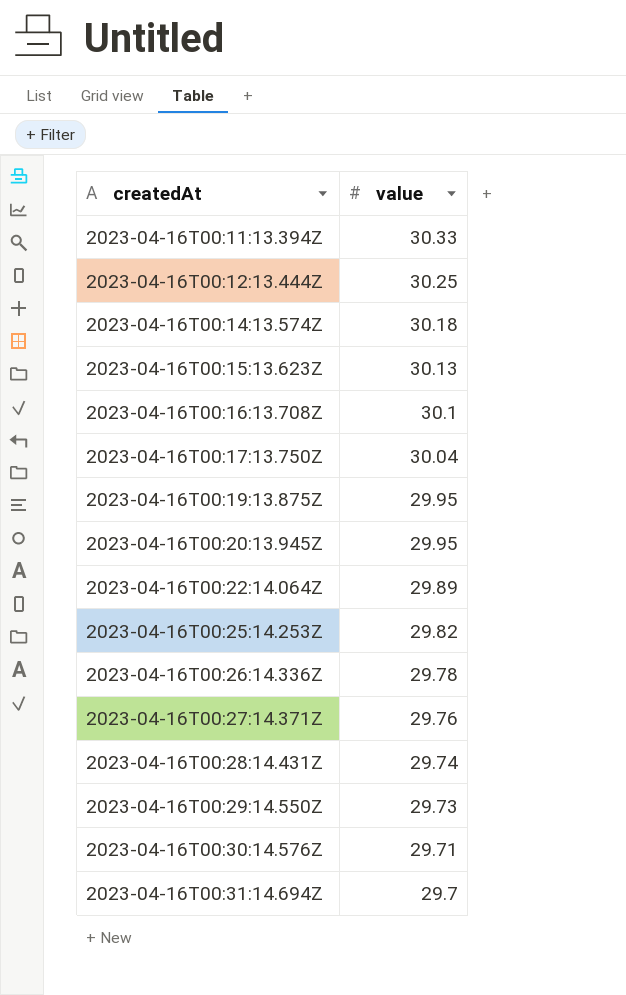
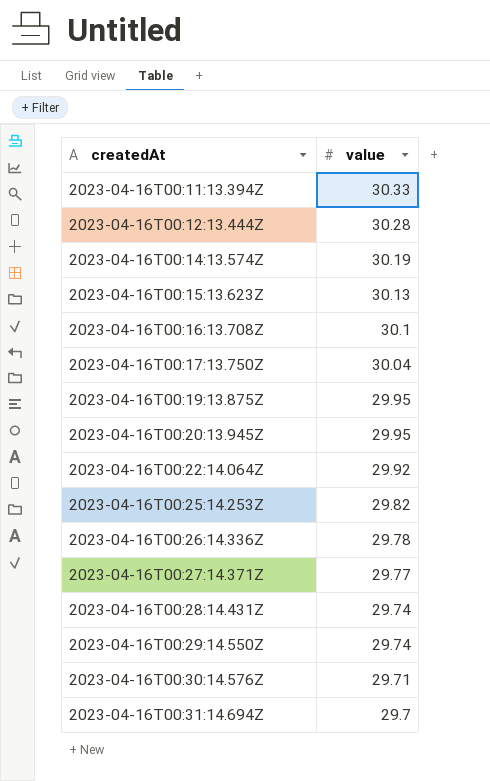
2023-04-16T00:12:13.444Z | value: 30.25 -> 30.28
2023-04-16T00:14:13.574Z | value: 30.18 -> 30.19
2023-04-16T00:22:14.064Z | value: 29.89 -> 29.92
2023-04-16T00:27:14.371Z | value: 29.76 -> 29.77
2023-04-16T00:29:14.550Z | value: 29.73 -> 29.74

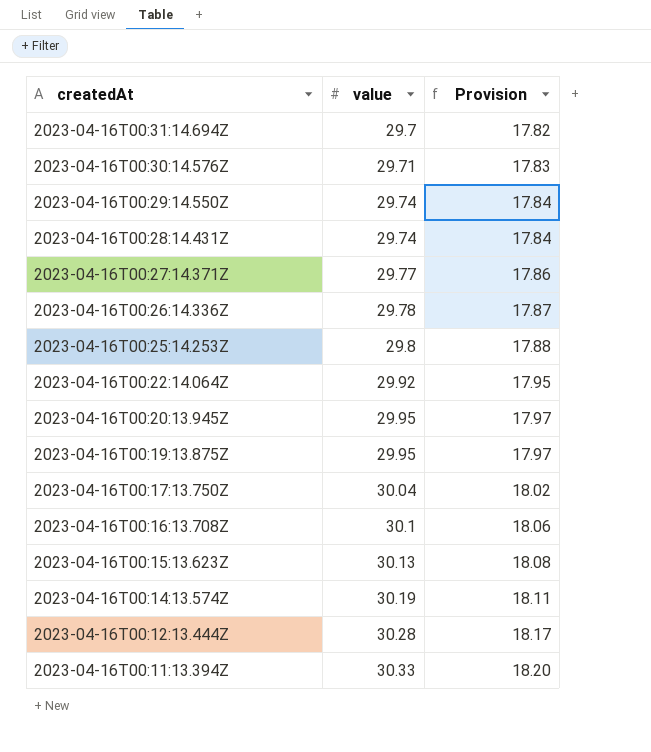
row order: createdAt ascending -> createdAt descending
column Provision | formula: none -> [value] * 0.6
2023-04-16T00:25:14.253Z | value: 29.82 -> 29.8

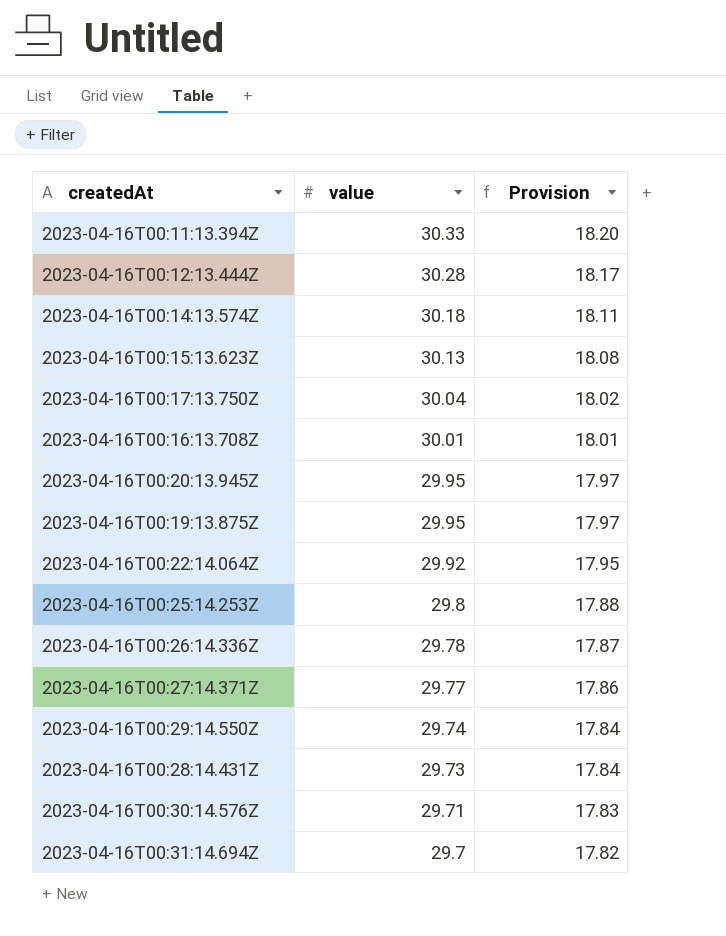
row order: createdAt descending -> value descending
2023-04-16T00:14:13.574Z | value: 30.19 -> 30.18
2023-04-16T00:16:13.708Z | value: 30.1 -> 30.01
2023-04-16T00:16:13.708Z | Provision: 18.06 -> 18.01
2023-04-16T00:28:14.431Z | value: 29.74 -> 29.73

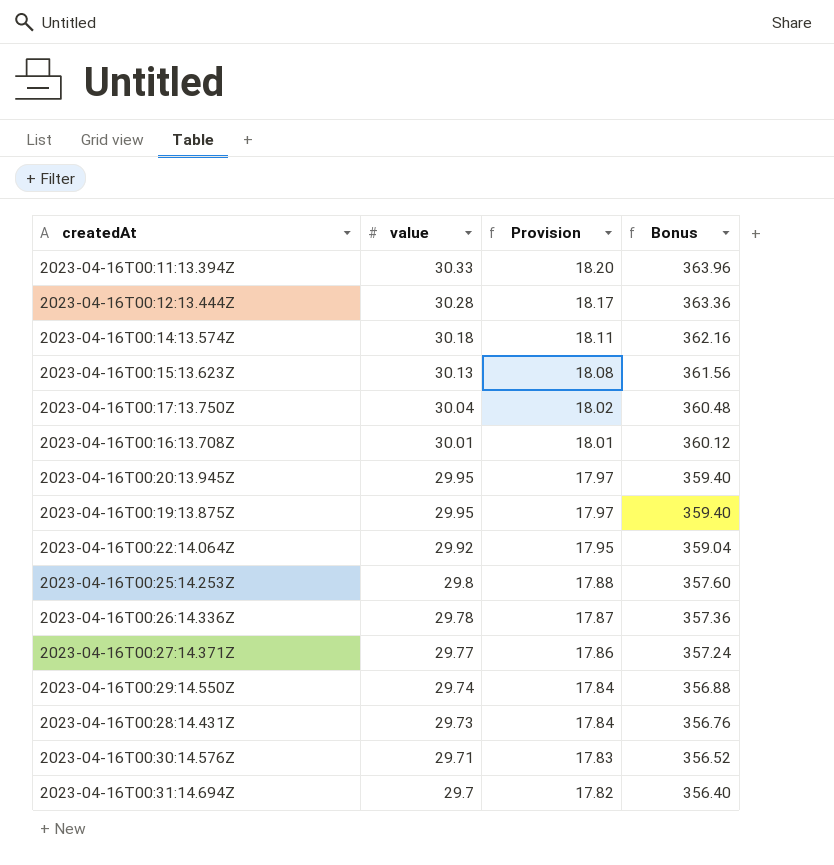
column Bonus | formula: none -> [value] * 12

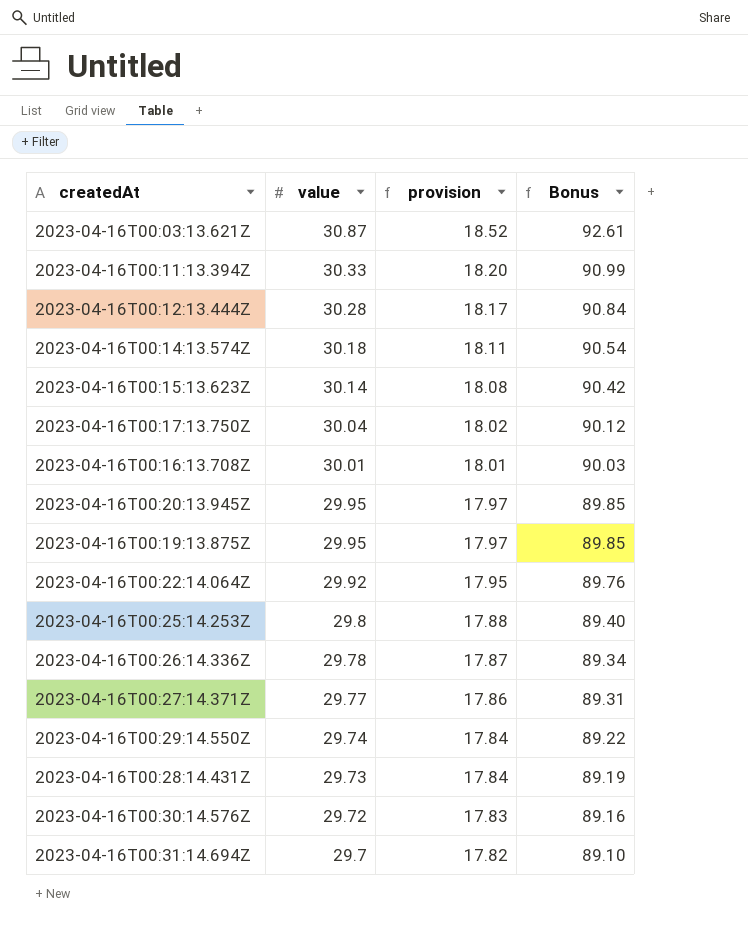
column name: Provision -> provision
column Bonus | formula: [value] * 12 -> [value] * 3
row 2023-04-16T00:03:13.621Z: none -> 30.87 | 18.52 | 92.61
2023-04-16T00:15:13.623Z | value: 30.13 -> 30.14
2023-04-16T00:30:14.576Z | value: 29.71 -> 29.72

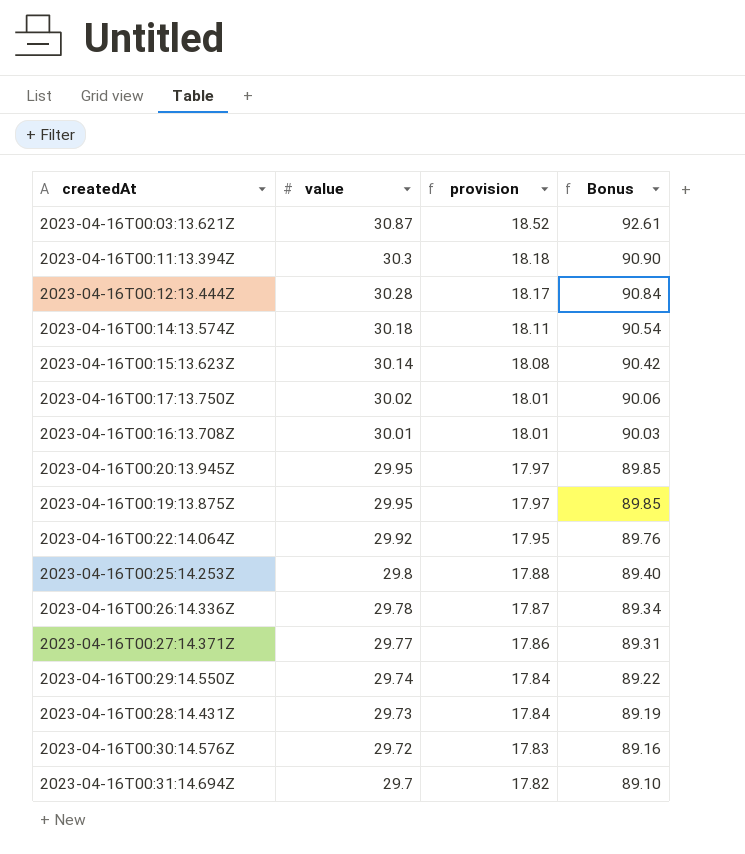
2023-04-16T00:11:13.394Z | value: 30.33 -> 30.3
2023-04-16T00:11:13.394Z | provision: 18.20 -> 18.18
2023-04-16T00:11:13.394Z | Bonus: 90.99 -> 90.90
2023-04-16T00:17:13.750Z | value: 30.04 -> 30.02
2023-04-16T00:17:13.750Z | provision: 18.02 -> 18.01
2023-04-16T00:17:13.750Z | Bonus: 90.12 -> 90.06

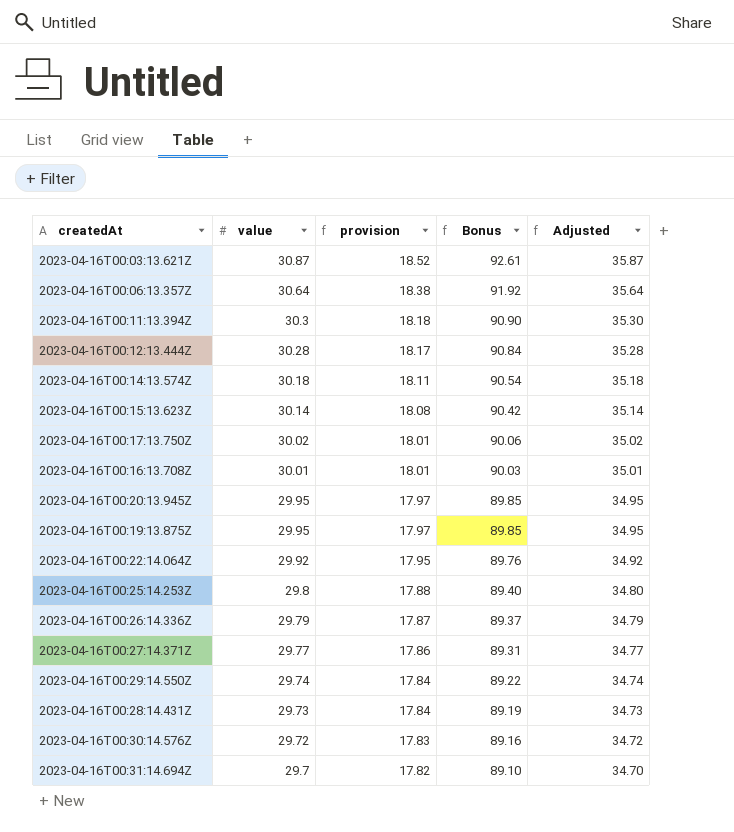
column Adjusted | formula: none -> [value] + 5
row 2023-04-16T00:06:13.357Z: none -> 30.64 | 18.38 | 91.92 | 35.64
2023-04-16T00:26:14.336Z | value: 29.78 -> 29.79
2023-04-16T00:26:14.336Z | Bonus: 89.34 -> 89.37

